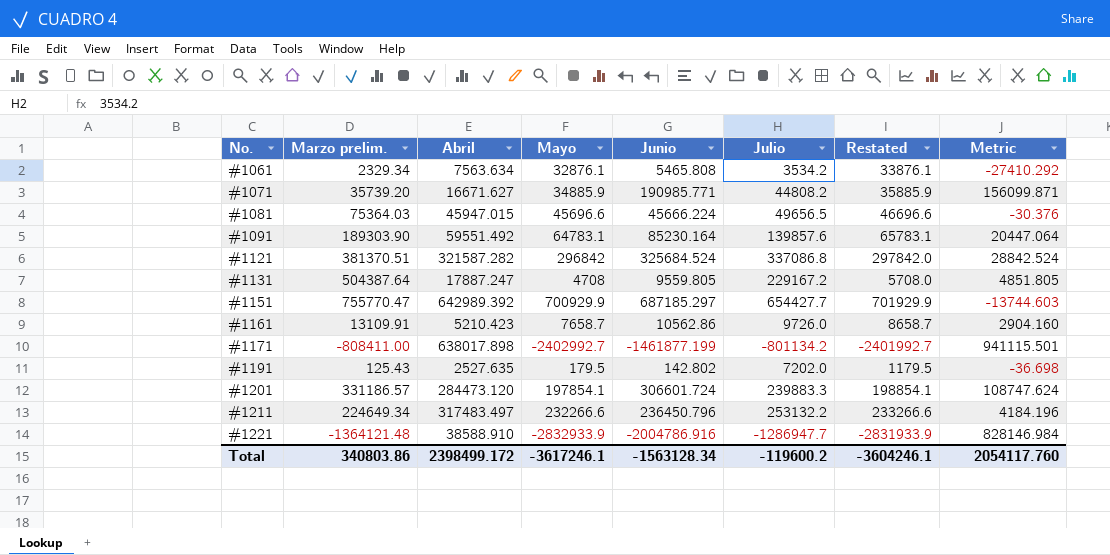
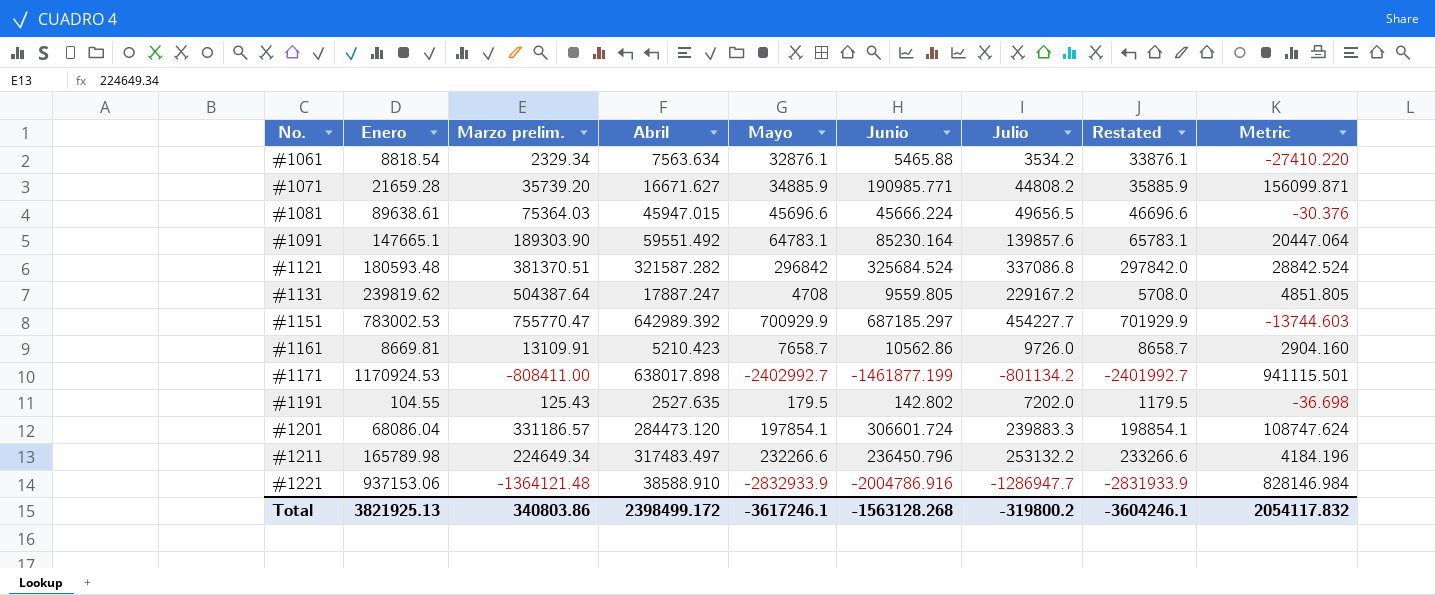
column Enero | position: none -> 2
#1061 | Junio: 5465.808 -> 5465.88
#1061 | Metric: -27410.292 -> -27410.220
#1151 | Julio: 654427.7 -> 454227.7
Total | Junio: -1563128.34 -> -1563128.268
Total | Julio: -119600.2 -> -319800.2
Total | Metric: 2054117.760 -> 2054117.832

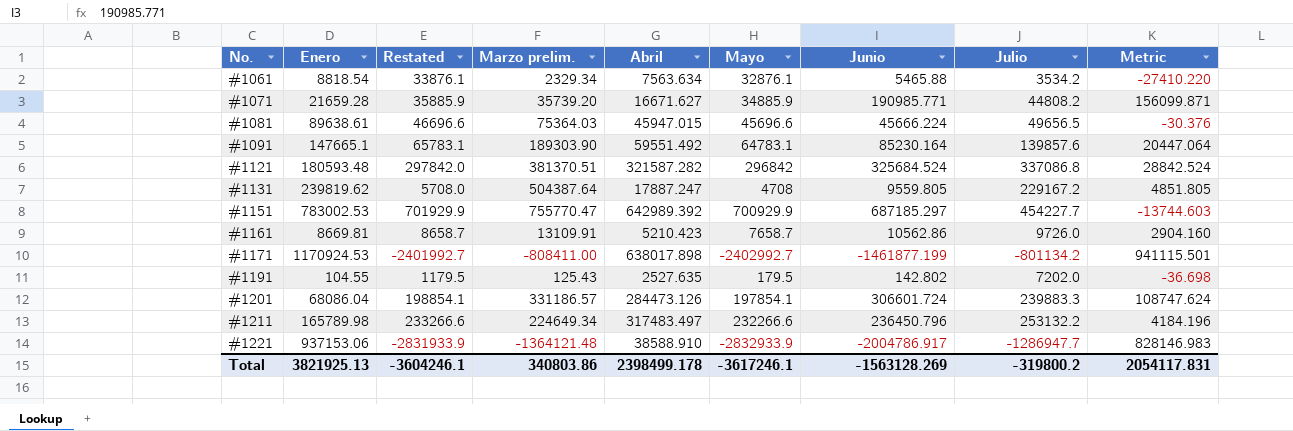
column Restated | position: 8 -> 3
#1201 | Abril: 284473.120 -> 284473.126
#1221 | Junio: -2004786.916 -> -2004786.917
#1221 | Metric: 828146.984 -> 828146.983
Total | Abril: 2398499.172 -> 2398499.178
Total | Junio: -1563128.268 -> -1563128.269
Total | Metric: 2054117.832 -> 2054117.831

